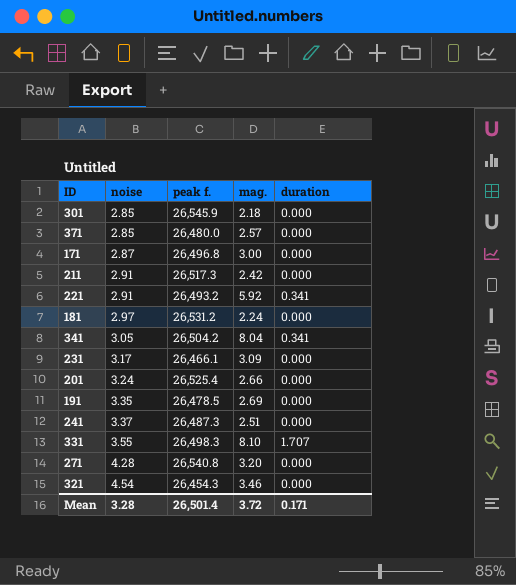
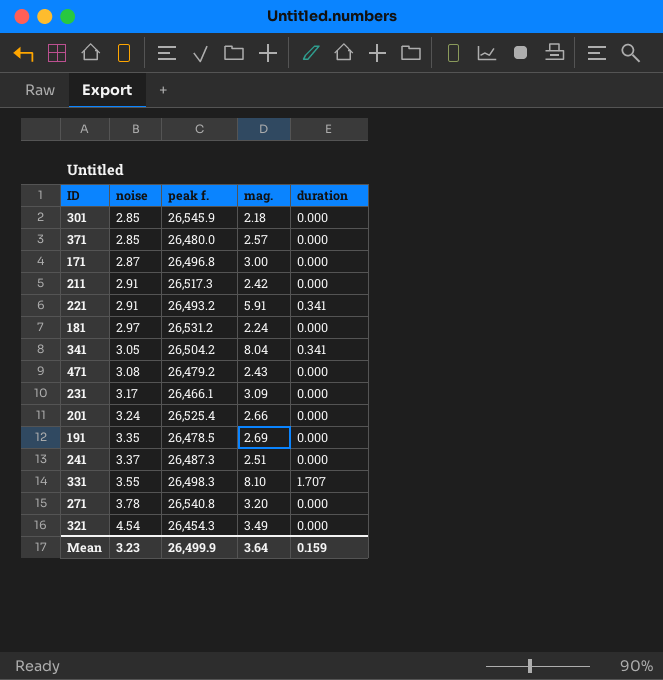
221 | mag.: 5.92 -> 5.91
row 471: none -> 3.08 | 26,479.2 | 2.43 | 0.000
271 | noise: 4.28 -> 3.78
321 | mag.: 3.46 -> 3.49
Mean | noise: 3.28 -> 3.23
Mean | peak f.: 26,501.4 -> 26,499.9
Mean | mag.: 3.72 -> 3.64
Mean | duration: 0.171 -> 0.159

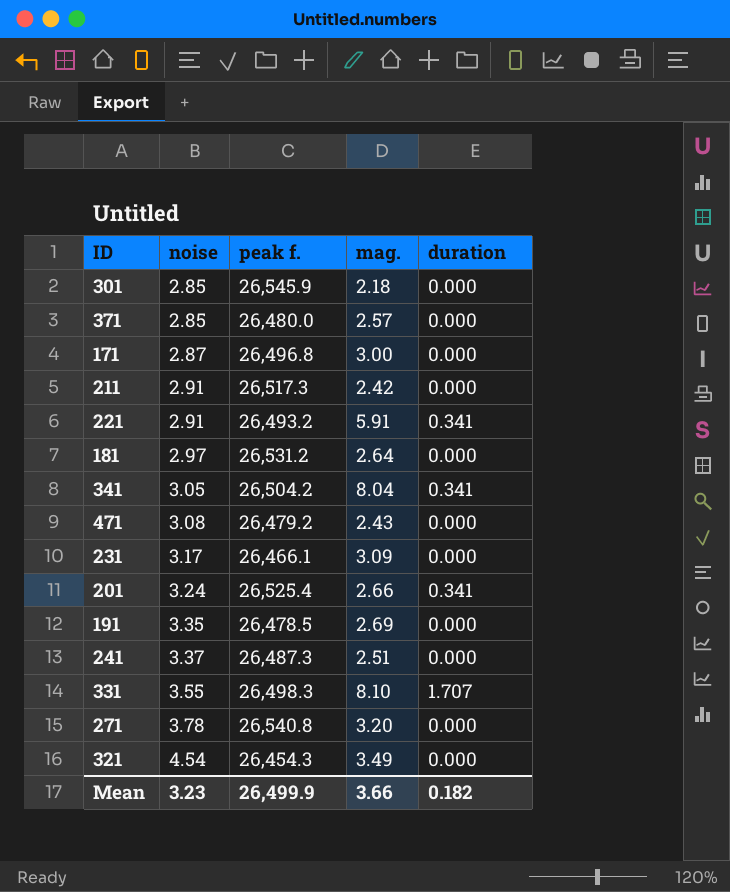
181 | mag.: 2.24 -> 2.64
201 | duration: 0.000 -> 0.341
Mean | mag.: 3.64 -> 3.66
Mean | duration: 0.159 -> 0.182

